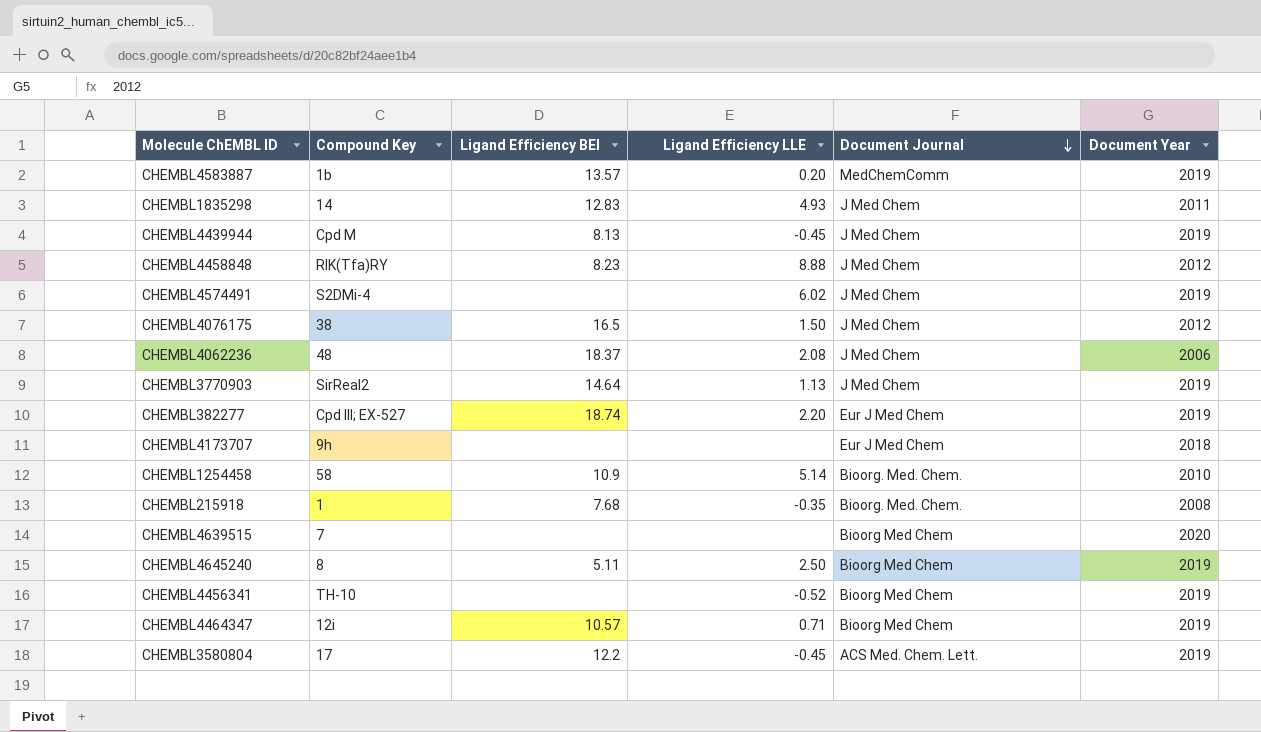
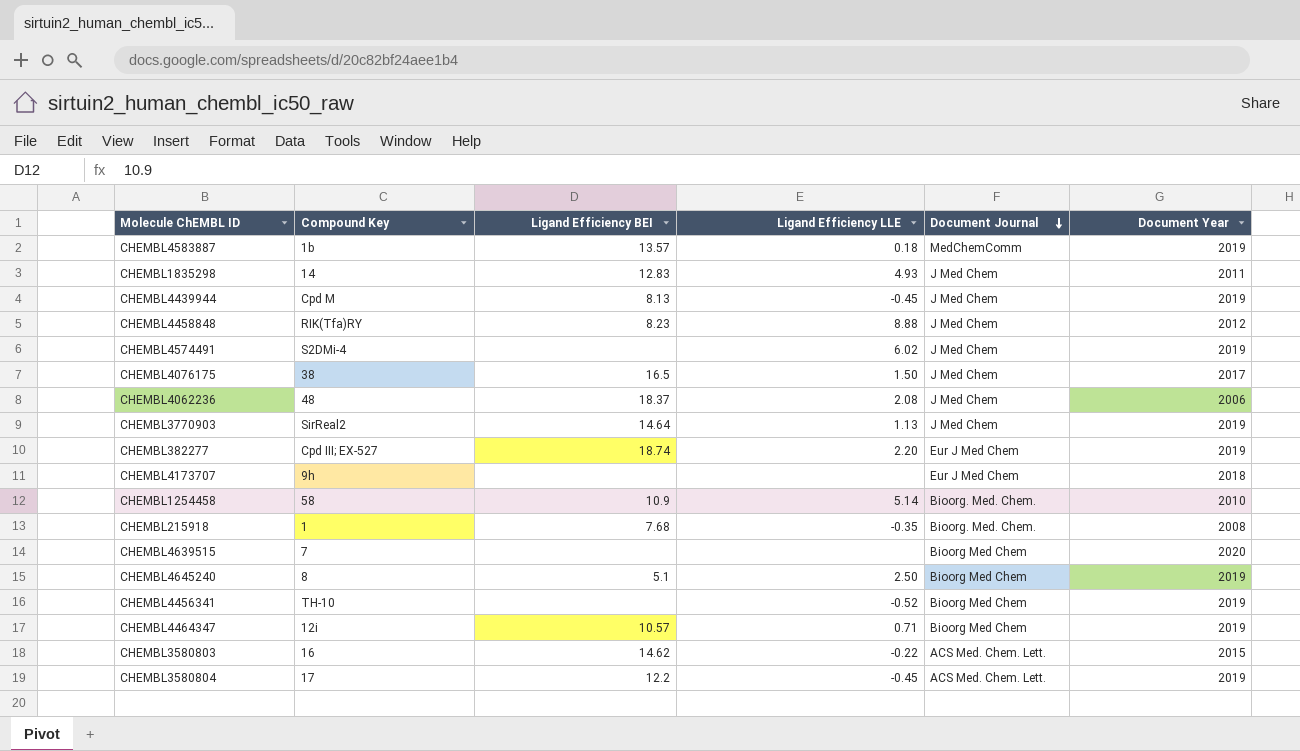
CHEMBL4583887 | Ligand Efficiency LLE: 0.20 -> 0.18
CHEMBL4076175 | Document Year: 2012 -> 2017
CHEMBL4645240 | Ligand Efficiency BEI: 5.11 -> 5.1
row CHEMBL3580803: none -> 16 | 14.62 | -0.22 | ACS Med. Chem. Lett. | 2015

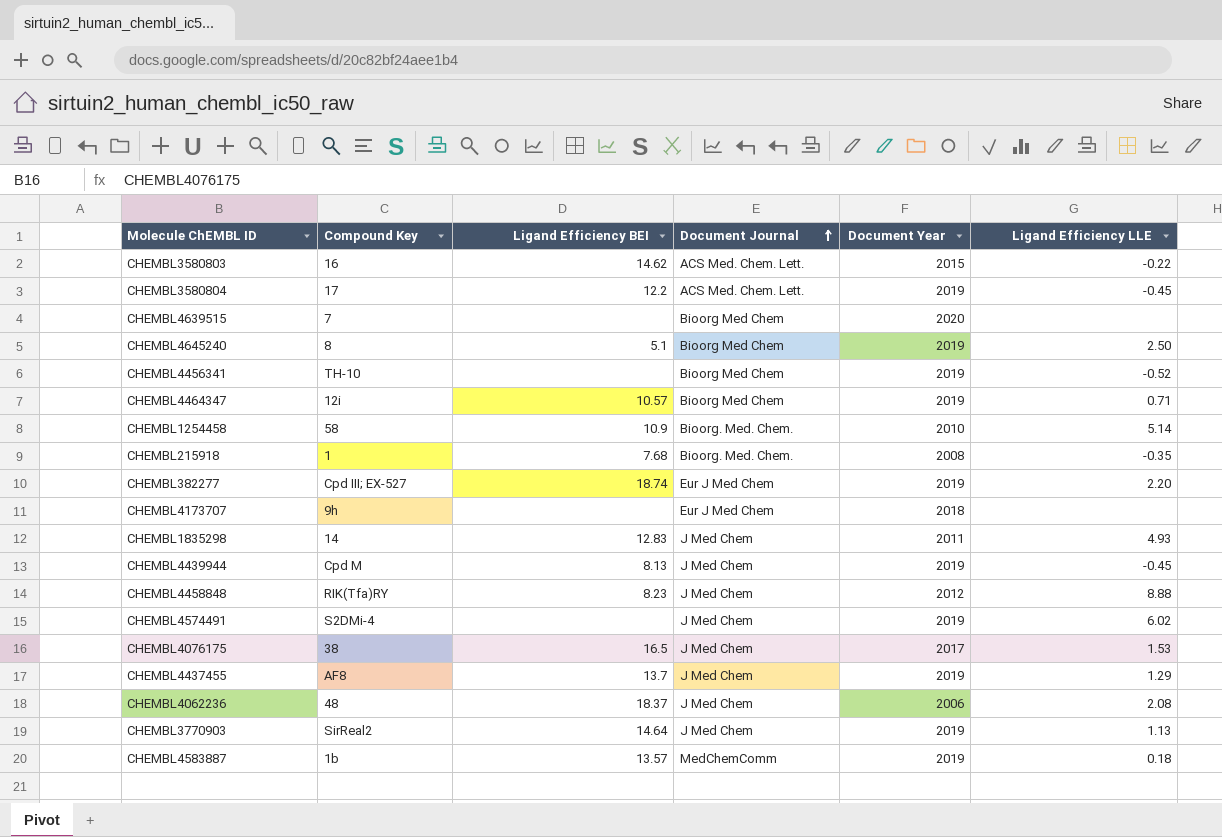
row order: Document Journal descending -> Document Journal ascending
column Ligand Efficiency LLE | position: 4 -> 6
CHEMBL4076175 | Ligand Efficiency LLE: 1.50 -> 1.53
row CHEMBL4437455: none -> AF8 | 13.7 | J Med Chem | 2019 | 1.29

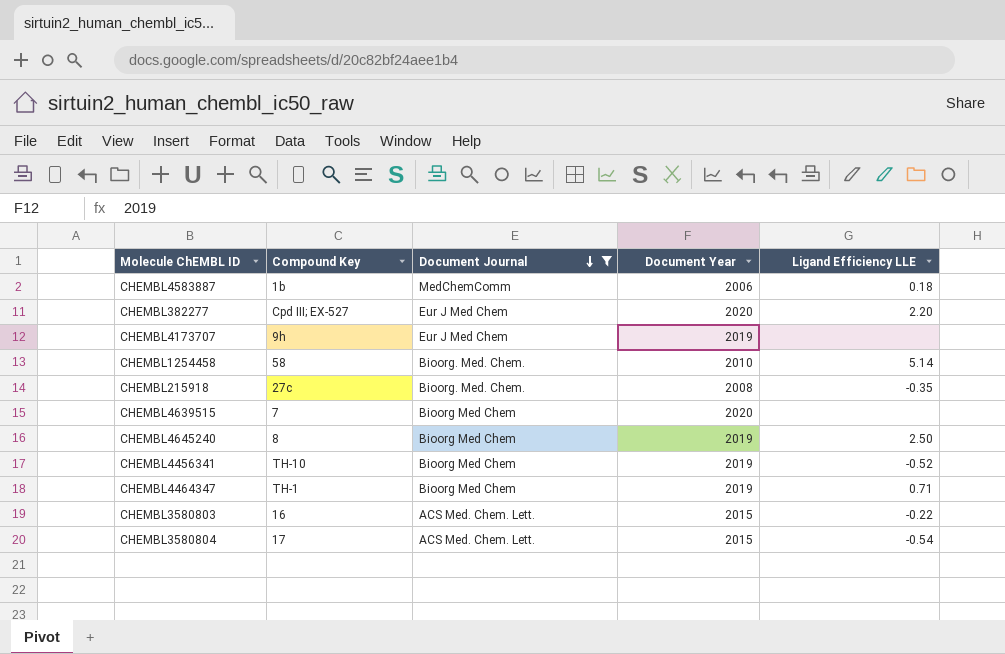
filter: none -> Document Journal != J Med Chem
row order: Document Journal ascending -> Document Journal descending
column Ligand Efficiency BEI | position: 3 -> none
CHEMBL4583887 | Document Year: 2019 -> 2006
CHEMBL382277 | Document Year: 2019 -> 2020
CHEMBL4173707 | Document Year: 2018 -> 2019
CHEMBL215918 | Compound Key: 1 -> 27c
CHEMBL4464347 | Compound Key: 12i -> TH-1
CHEMBL3580804 | Document Year: 2019 -> 2015
CHEMBL3580804 | Ligand Efficiency LLE: -0.45 -> -0.54

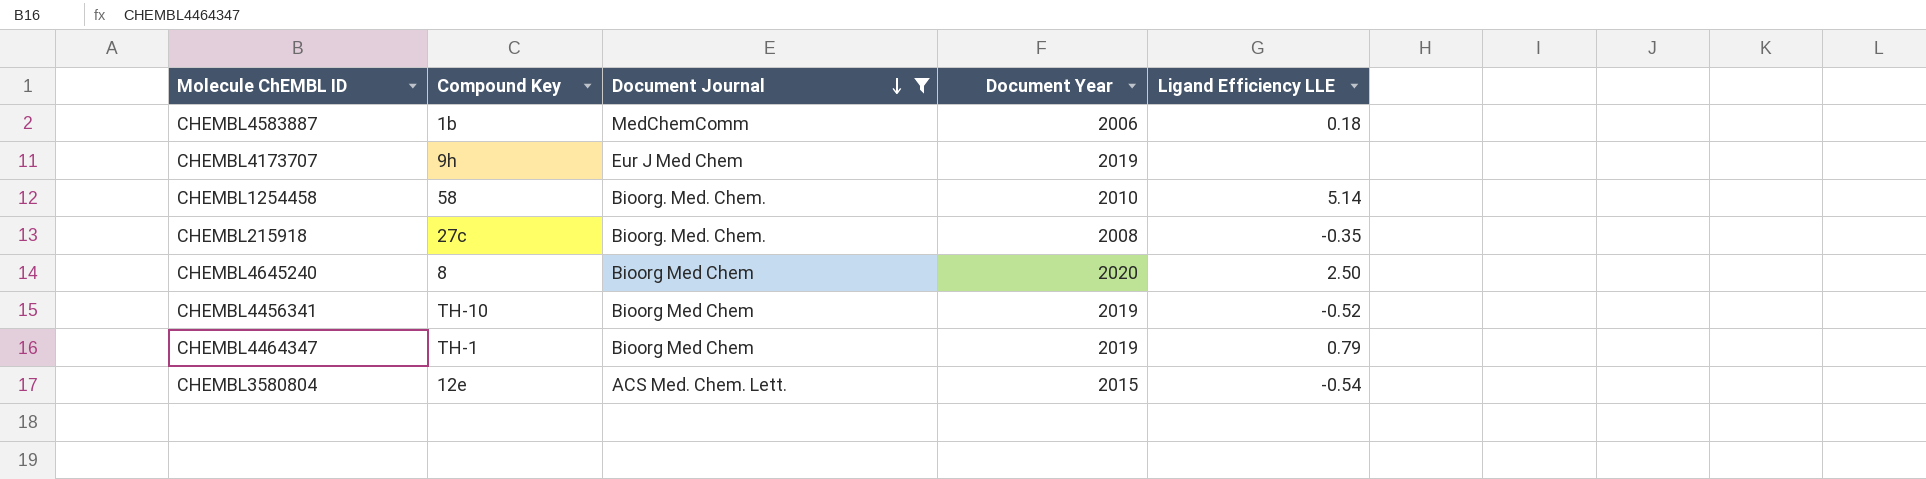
row CHEMBL382277: Cpd III; EX-527 | Eur J Med Chem | 2020 | 2.20 -> none
row CHEMBL4639515: 7 | Bioorg Med Chem | 2020 | none -> none
row CHEMBL3580803: 16 | ACS Med. Chem. Lett. | 2015 | -0.22 -> none
CHEMBL4645240 | Document Year: 2019 -> 2020
CHEMBL4464347 | Ligand Efficiency LLE: 0.71 -> 0.79
CHEMBL3580804 | Compound Key: 17 -> 12e

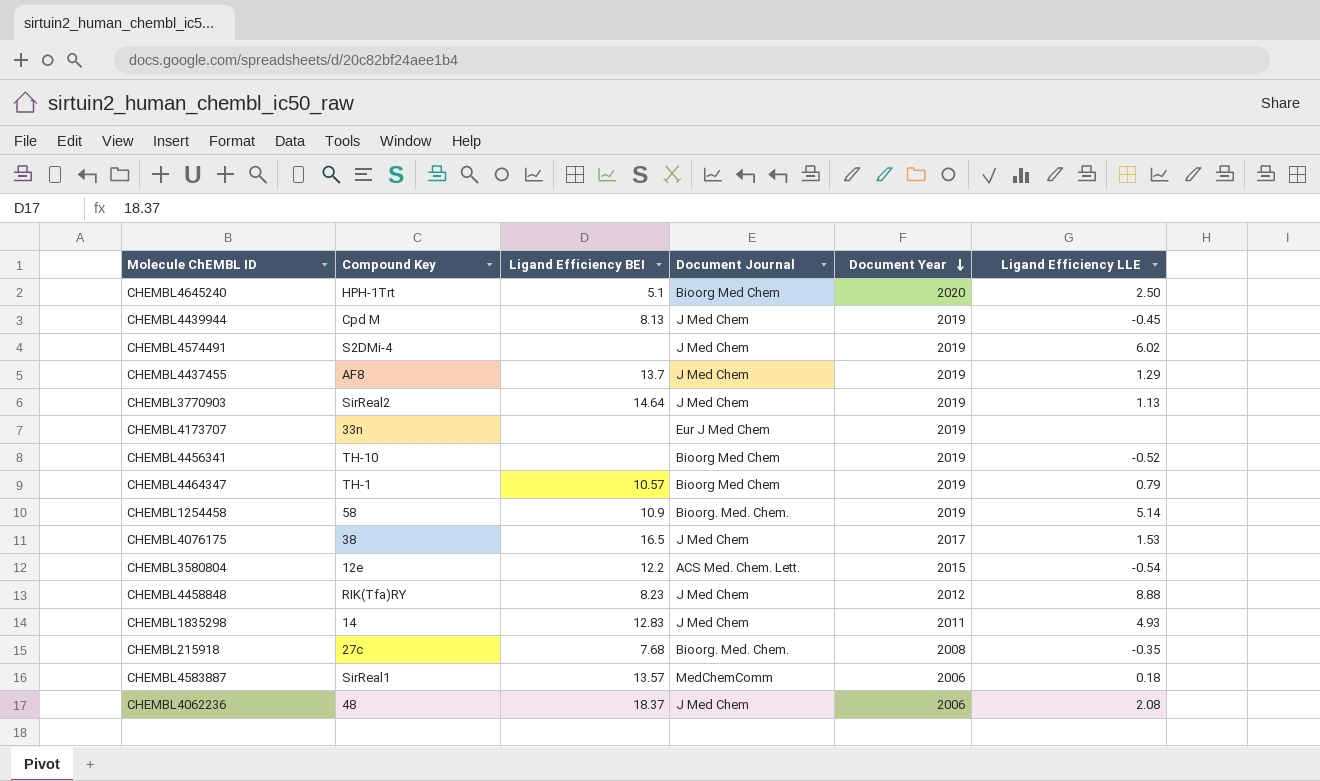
filter: Document Journal != J Med Chem -> none
row order: Document Journal descending -> Document Year descending
column Ligand Efficiency BEI | position: none -> 3
CHEMBL4645240 | Compound Key: 8 -> HPH-1Trt
CHEMBL4173707 | Compound Key: 9h -> 33n
CHEMBL1254458 | Document Year: 2010 -> 2019
CHEMBL4583887 | Compound Key: 1b -> SirReal1

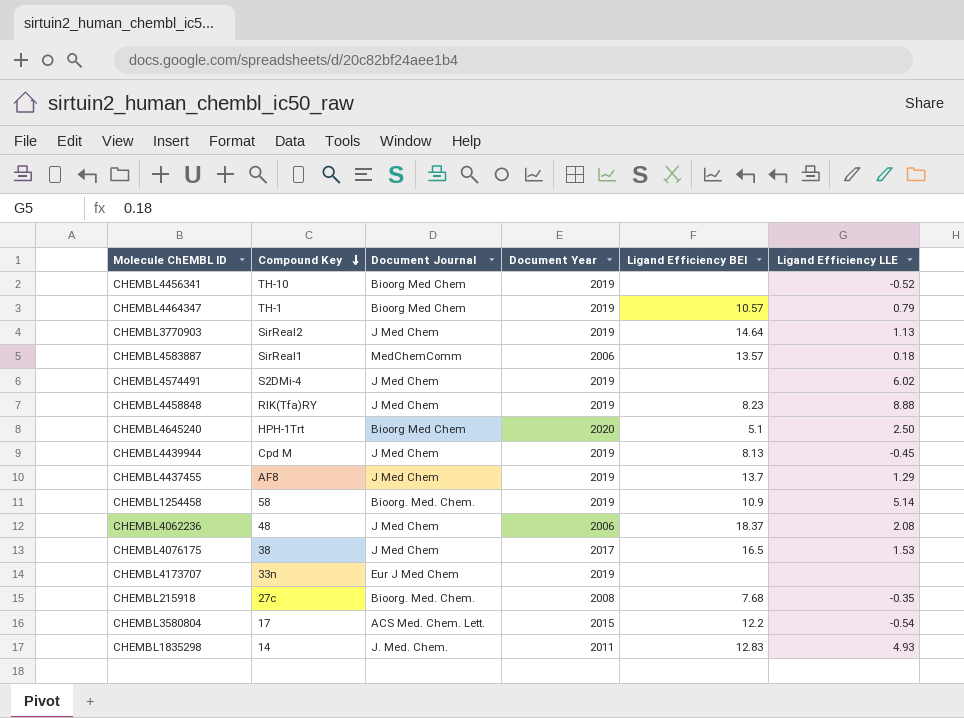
row order: Document Year descending -> Compound Key descending
column Ligand Efficiency BEI | position: 3 -> 5
CHEMBL4458848 | Document Year: 2012 -> 2019
CHEMBL3580804 | Compound Key: 12e -> 17
CHEMBL1835298 | Document Journal: J Med Chem -> J. Med. Chem.

